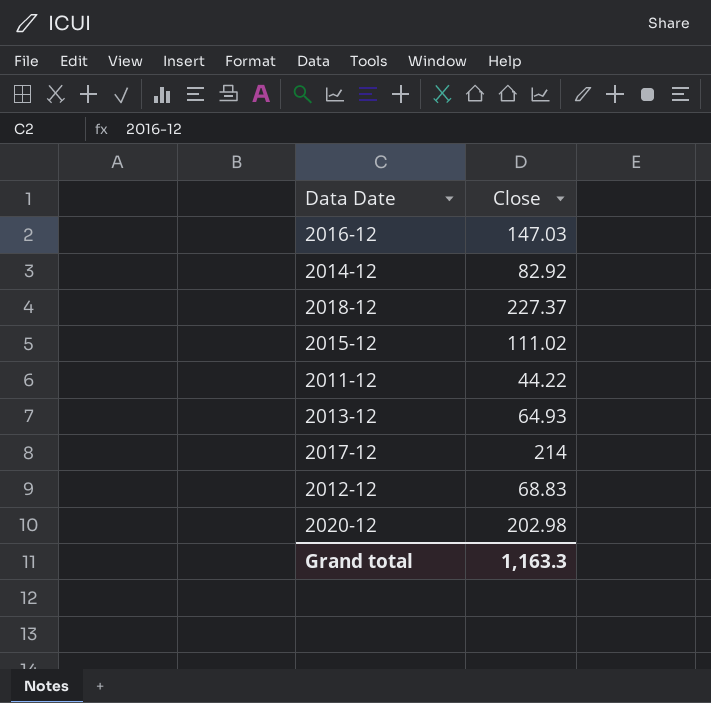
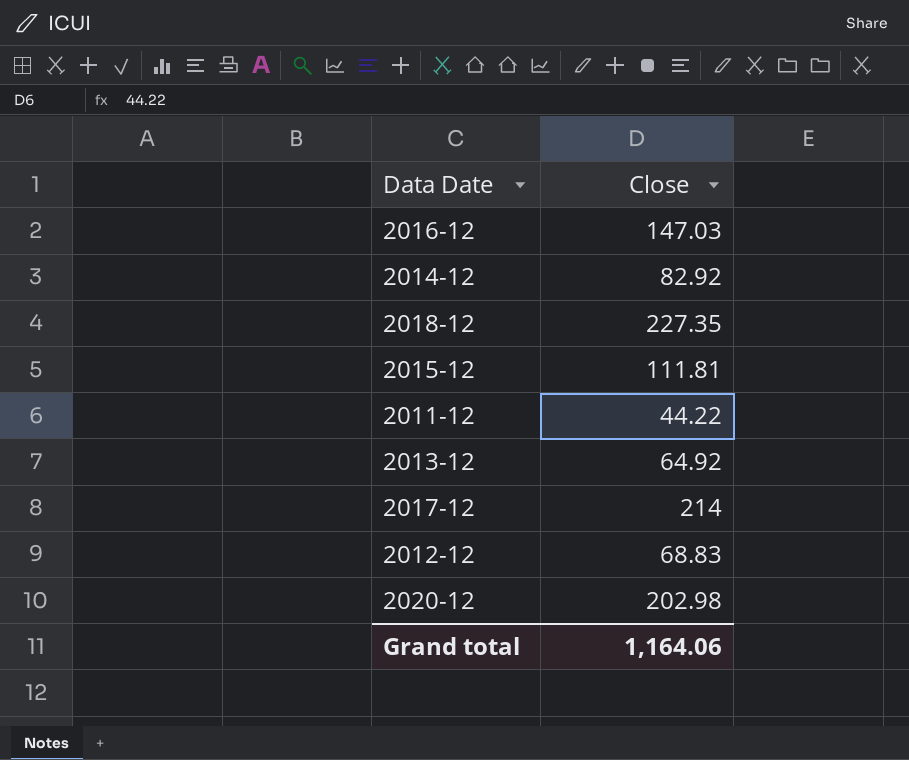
2018-12 | Close: 227.37 -> 227.35
2015-12 | Close: 111.02 -> 111.81
2013-12 | Close: 64.93 -> 64.92
Grand total | Close: 1,163.3 -> 1,164.06

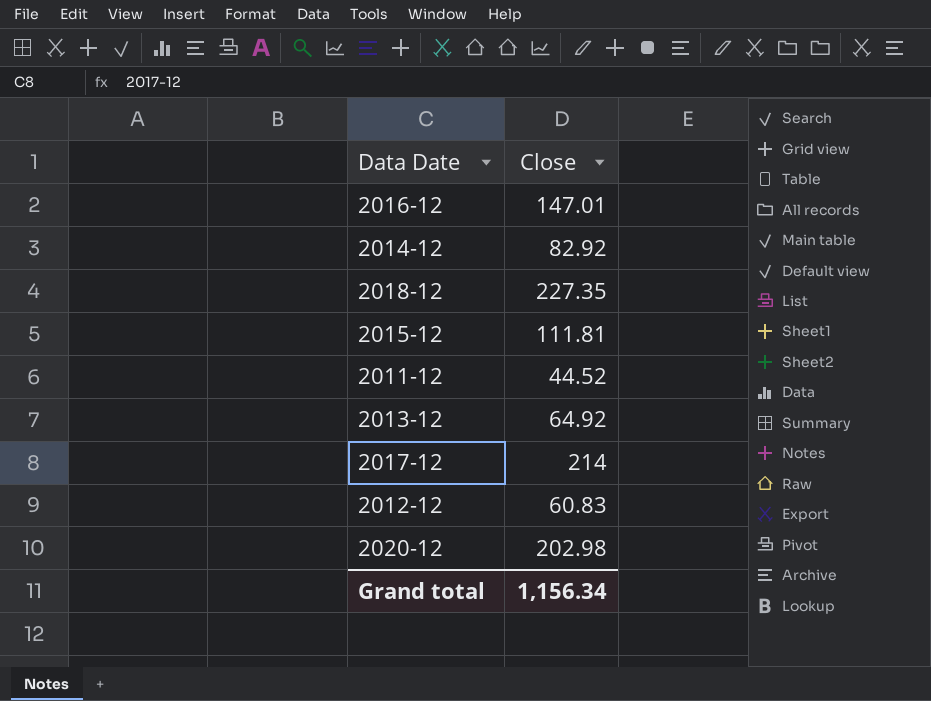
2016-12 | Close: 147.03 -> 147.01
2011-12 | Close: 44.22 -> 44.52
2012-12 | Close: 68.83 -> 60.83
Grand total | Close: 1,164.06 -> 1,156.34

